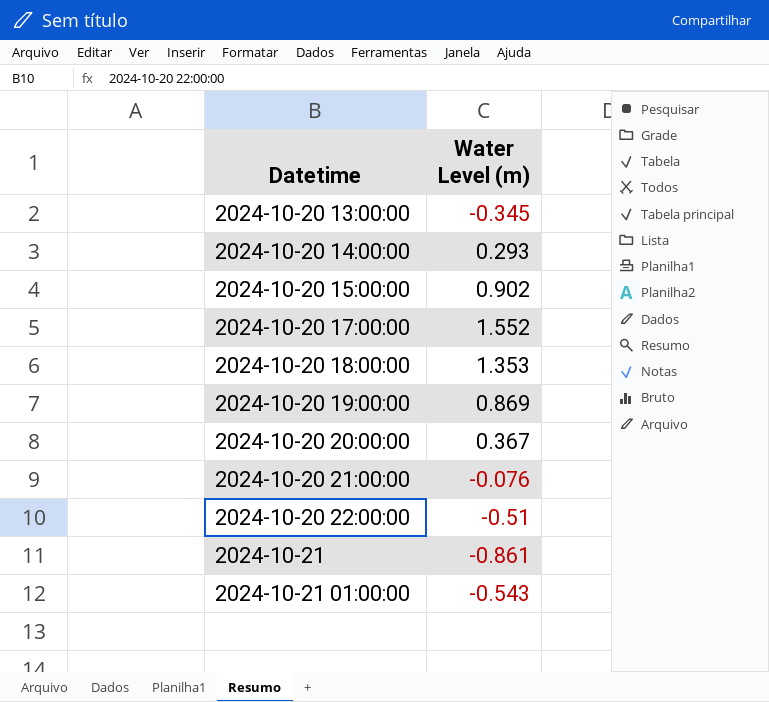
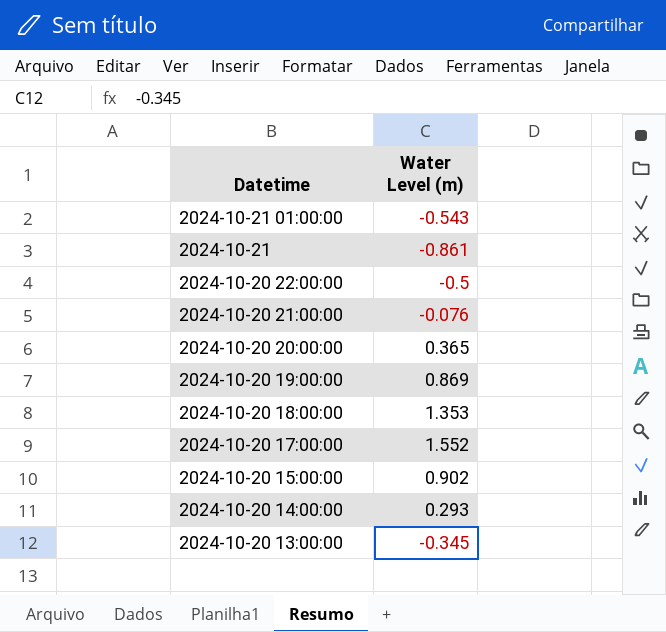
row order: Datetime ascending -> Datetime descending
2024-10-20 22:00:00 | Water Level (m): -0.51 -> -0.5
2024-10-20 20:00:00 | Water Level (m): 0.367 -> 0.365

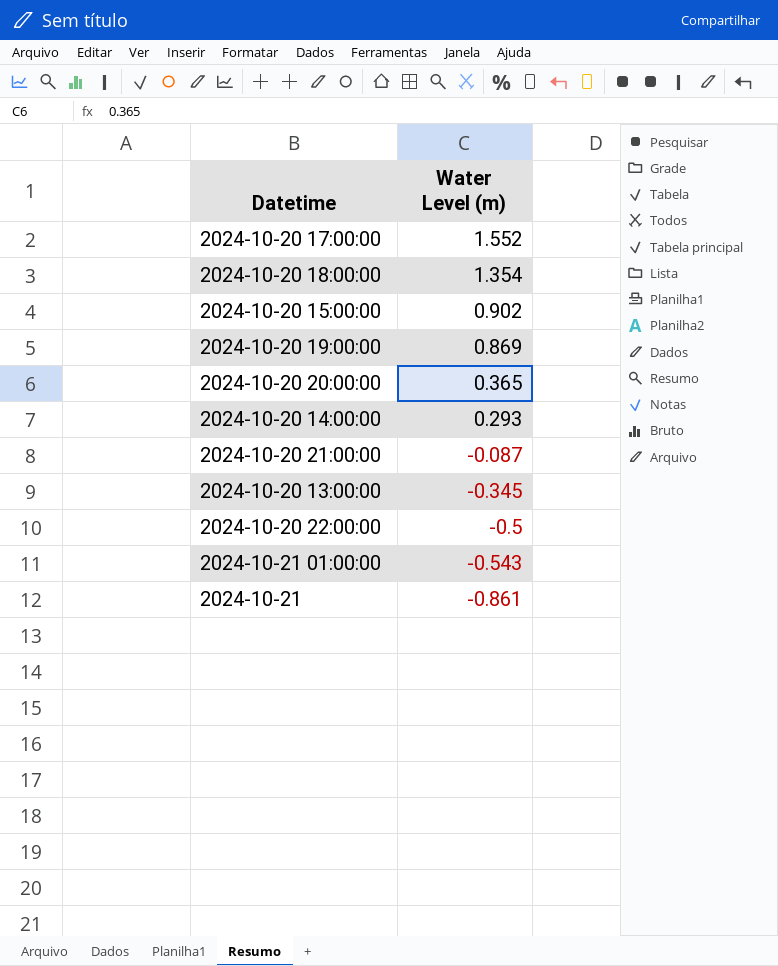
row order: Datetime descending -> Water Level (m) descending
2024-10-20 18:00:00 | Water Level (m): 1.353 -> 1.354
2024-10-20 21:00:00 | Water Level (m): -0.076 -> -0.087

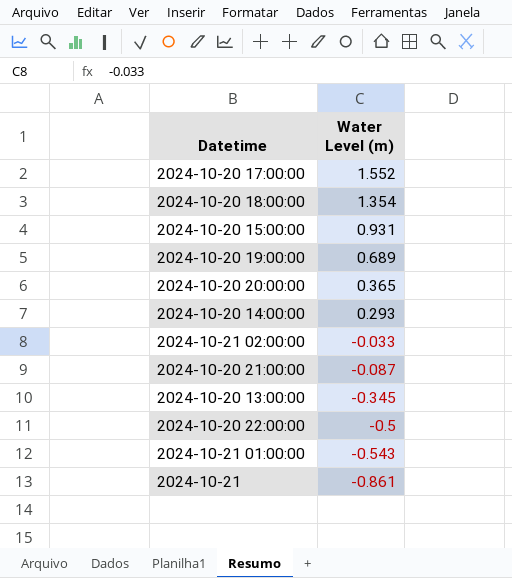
2024-10-20 15:00:00 | Water Level (m): 0.902 -> 0.931
2024-10-20 19:00:00 | Water Level (m): 0.869 -> 0.689
row 2024-10-21 02:00:00: none -> -0.033

